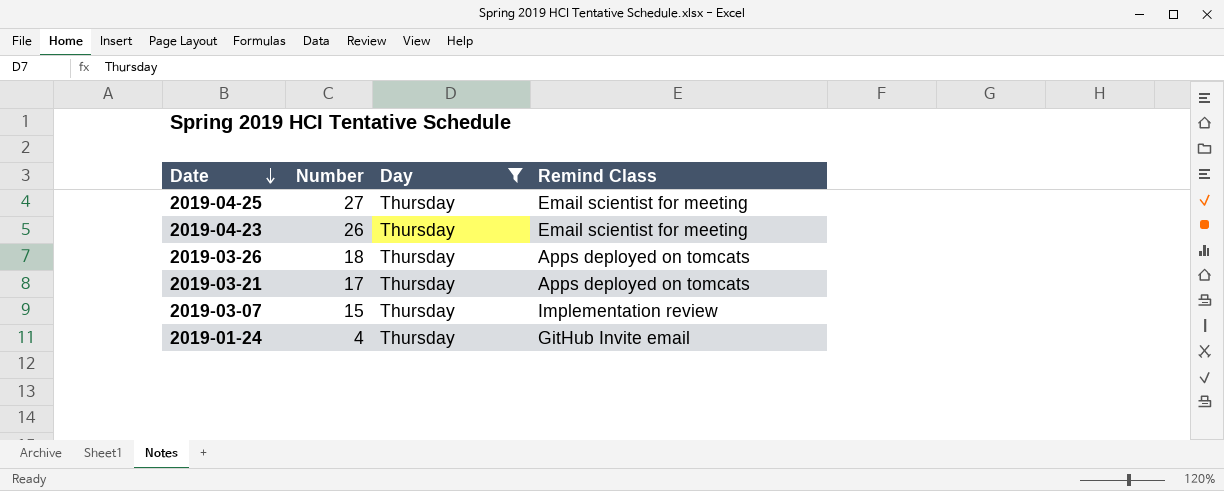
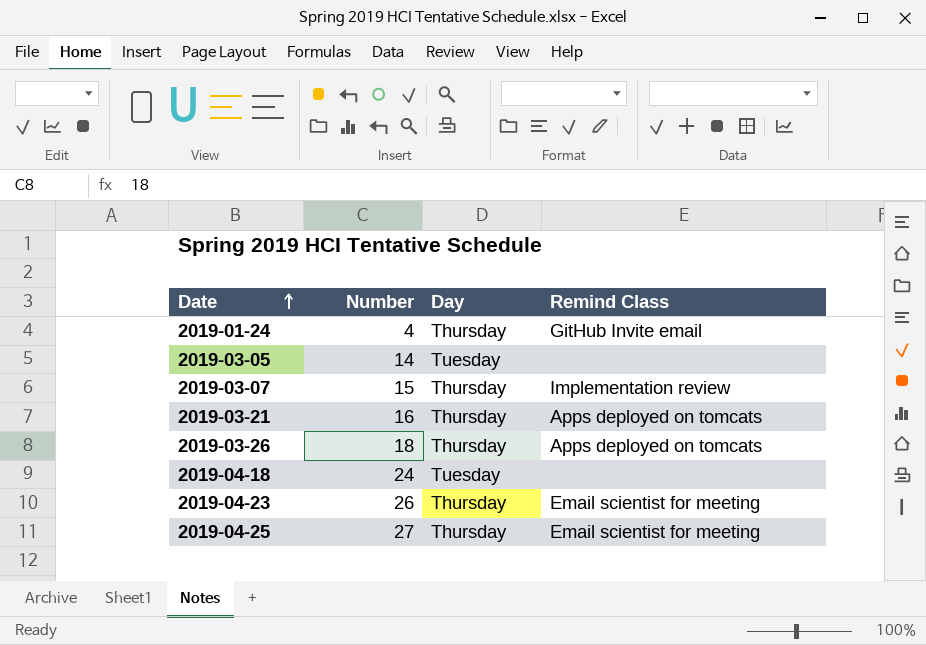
filter: Day = Thursday -> none
row order: Date descending -> Date ascending
2019-03-21 | Number: 17 -> 16

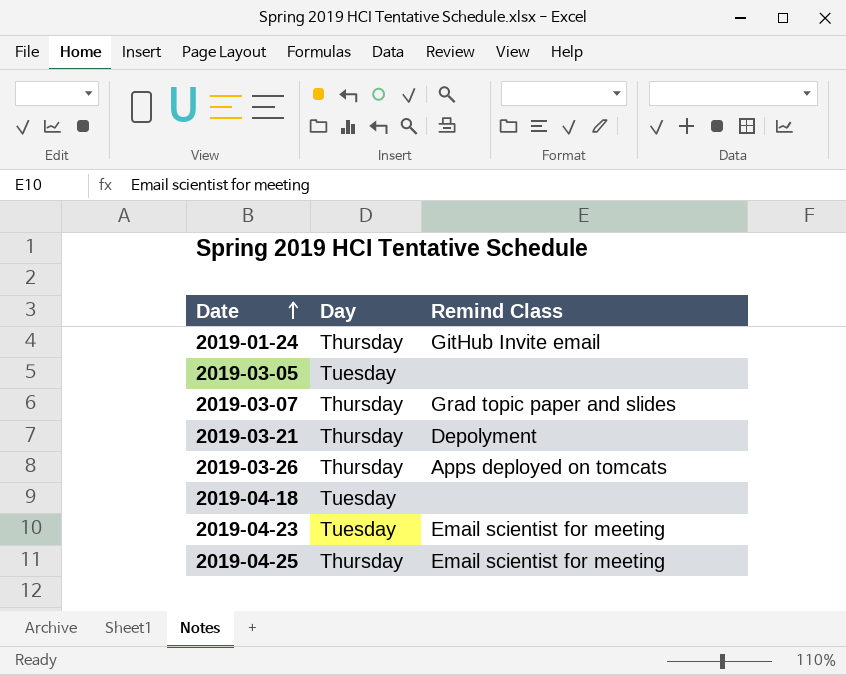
column Number | position: 2 -> none
2019-03-07 | Remind Class: Implementation review -> Grad topic paper and slides
2019-03-21 | Remind Class: Apps deployed on tomcats -> Depolyment
2019-04-23 | Day: Thursday -> Tuesday

